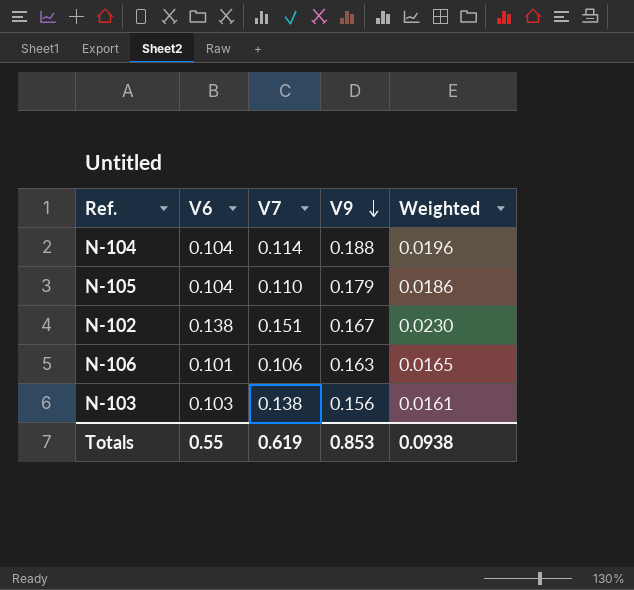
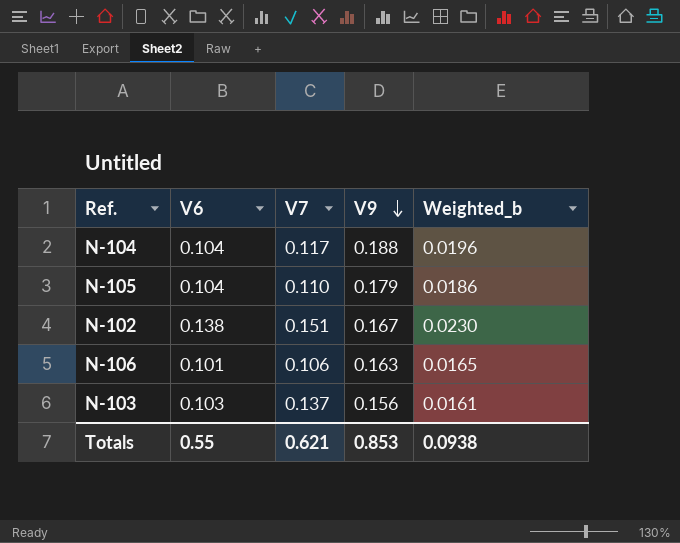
column name: Weighted -> Weighted_b
N-104 | V7: 0.114 -> 0.117
N-103 | V7: 0.138 -> 0.137
Totals | V7: 0.619 -> 0.621

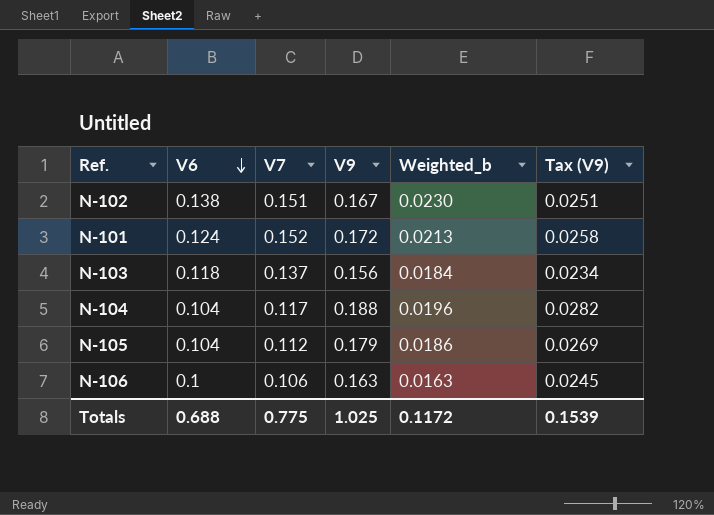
row order: V9 descending -> V6 descending
column Tax (V9) | formula: none -> [V9] * 0.15
row N-101: none -> 0.124 | 0.152 | 0.172 | 0.0213 | 0.0258
N-103 | V6: 0.103 -> 0.118
N-103 | Weighted_b: 0.0161 -> 0.0184
N-105 | V7: 0.110 -> 0.112
N-106 | V6: 0.101 -> 0.1
N-106 | Weighted_b: 0.0165 -> 0.0163
Totals | V6: 0.55 -> 0.688
Totals | V7: 0.621 -> 0.775
Totals | V9: 0.853 -> 1.025
Totals | Weighted_b: 0.0938 -> 0.1172

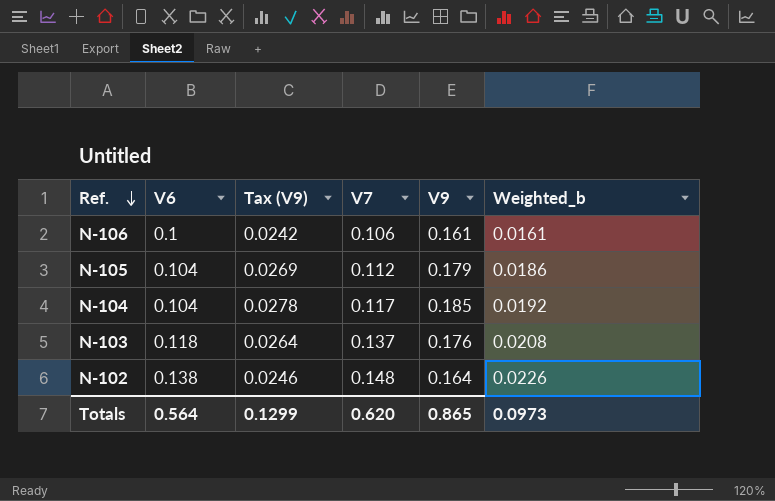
row order: V6 descending -> Ref. descending
column Tax (V9) | position: 6 -> 3
row N-101: 0.124 | 0.152 | 0.172 | 0.0213 | 0.0258 -> none
N-106 | Tax (V9): 0.0245 -> 0.0242
N-106 | V9: 0.163 -> 0.161
N-106 | Weighted_b: 0.0163 -> 0.0161
N-104 | Tax (V9): 0.0282 -> 0.0278
N-104 | V9: 0.188 -> 0.185
N-104 | Weighted_b: 0.0196 -> 0.0192
N-103 | Tax (V9): 0.0234 -> 0.0264
N-103 | V9: 0.156 -> 0.176
N-103 | Weighted_b: 0.0184 -> 0.0208
N-102 | Tax (V9): 0.0251 -> 0.0246
N-102 | V7: 0.151 -> 0.148
N-102 | V9: 0.167 -> 0.164
N-102 | Weighted_b: 0.0230 -> 0.0226
Totals | V6: 0.688 -> 0.564
Totals | Tax (V9): 0.1539 -> 0.1299
Totals | V7: 0.775 -> 0.620
Totals | V9: 1.025 -> 0.865
Totals | Weighted_b: 0.1172 -> 0.0973

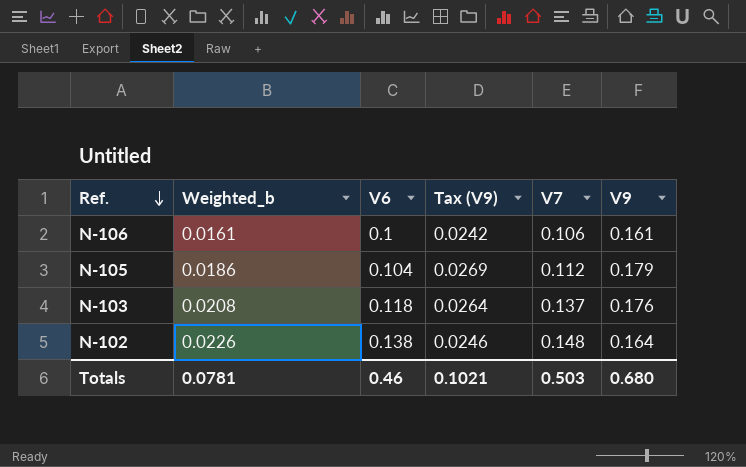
column Weighted_b | position: 6 -> 2
row N-104: 0.104 | 0.0278 | 0.117 | 0.185 | 0.0192 -> none
Totals | Weighted_b: 0.0973 -> 0.0781
Totals | V6: 0.564 -> 0.46
Totals | Tax (V9): 0.1299 -> 0.1021
Totals | V7: 0.620 -> 0.503
Totals | V9: 0.865 -> 0.680

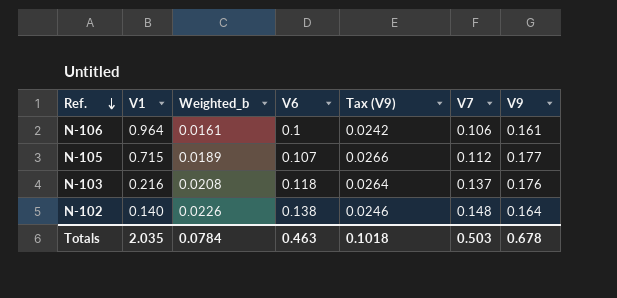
column V1 | position: none -> 2
N-105 | Weighted_b: 0.0186 -> 0.0189
N-105 | V6: 0.104 -> 0.107
N-105 | Tax (V9): 0.0269 -> 0.0266
N-105 | V9: 0.179 -> 0.177
Totals | Weighted_b: 0.0781 -> 0.0784
Totals | V6: 0.46 -> 0.463
Totals | Tax (V9): 0.1021 -> 0.1018
Totals | V9: 0.680 -> 0.678

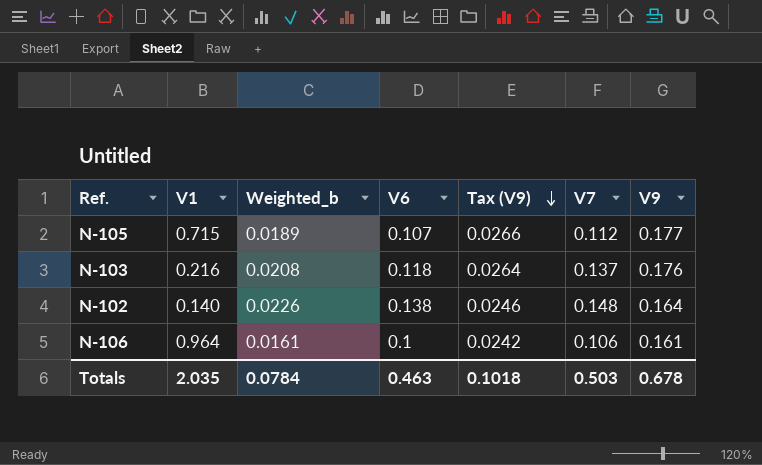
row order: Ref. descending -> Tax (V9) descending

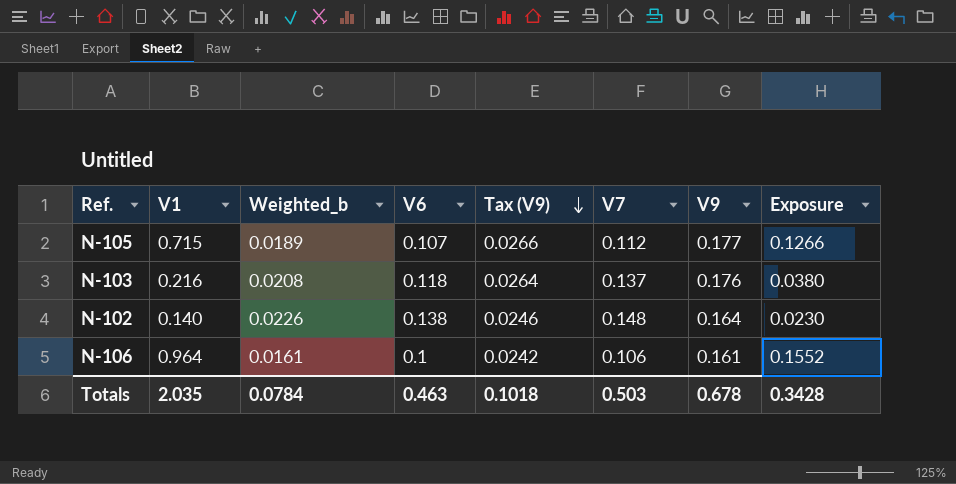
column Exposure | formula: none -> [V1] * [V9]

